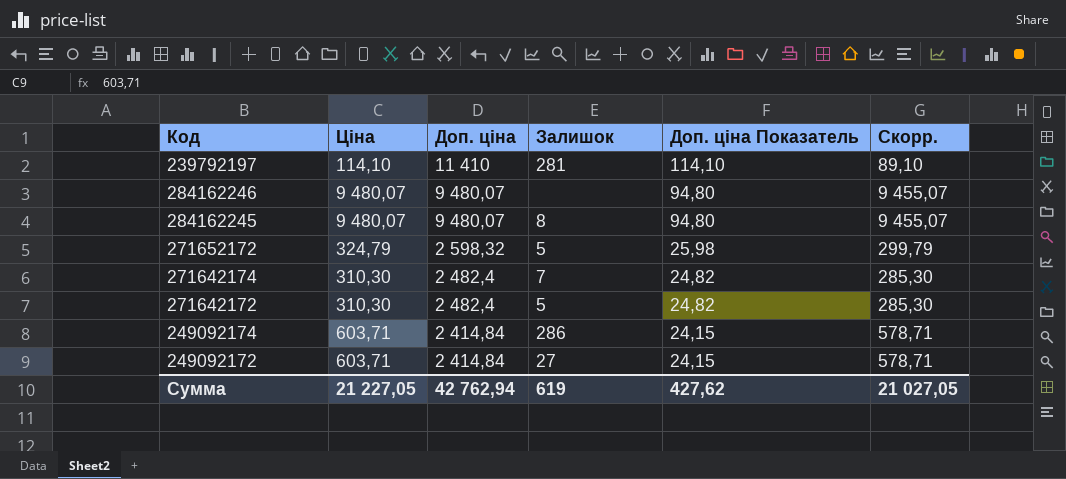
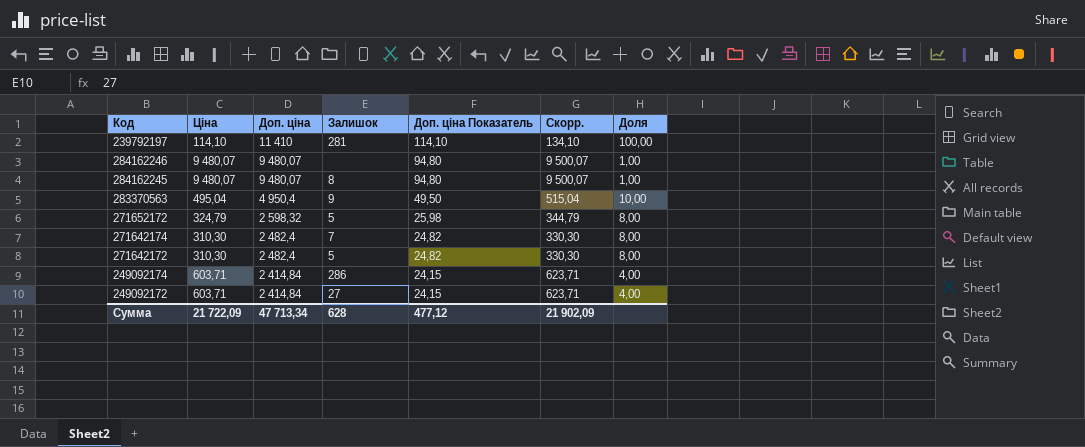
column Скорр. | formula: [Ціна] - 25 -> [Ціна] + 20
column Доля | formula: none -> [Доп. ціна] / [Ціна]
row 283370563: none -> 495,04 | 4 950,4 | 9 | 49,50 | 515,04 | 10,00
Сумма | Ціна: 21 227,05 -> 21 722,09
Сумма | Доп. ціна: 42 762,94 -> 47 713,34
Сумма | Залишок: 619 -> 628
Сумма | Доп. ціна Показатель: 427,62 -> 477,12
Сумма | Скорр.: 21 027,05 -> 21 902,09

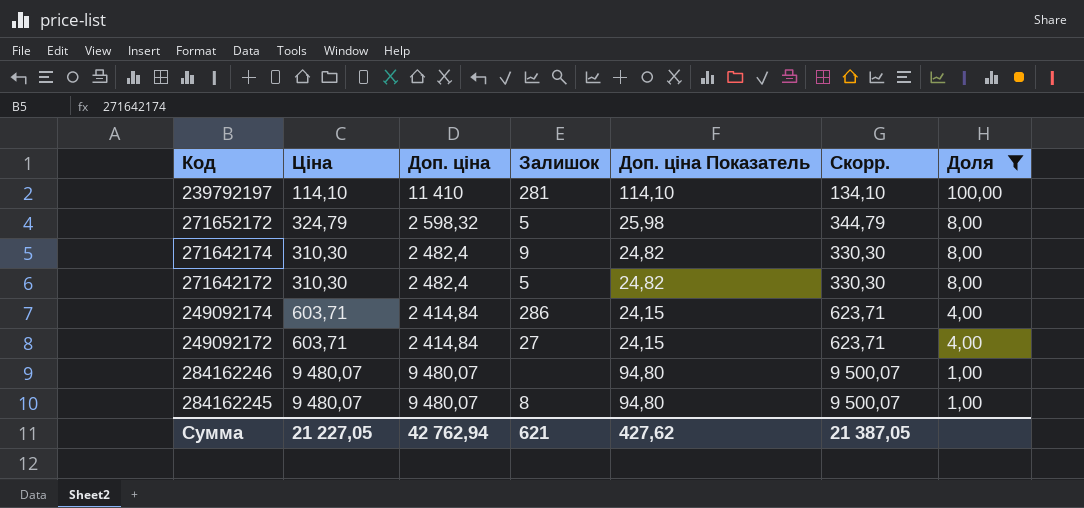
filter: none -> Доля != 10,00
row order: Доп. ціна descending -> Доля descending
271642174 | Залишок: 7 -> 9
Сумма | Ціна: 21 722,09 -> 21 227,05
Сумма | Доп. ціна: 47 713,34 -> 42 762,94
Сумма | Залишок: 628 -> 621
Сумма | Доп. ціна Показатель: 477,12 -> 427,62
Сумма | Скорр.: 21 902,09 -> 21 387,05

